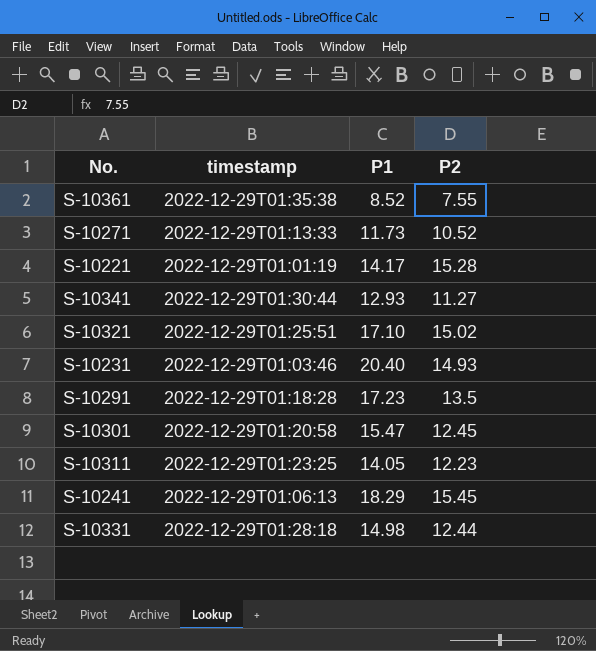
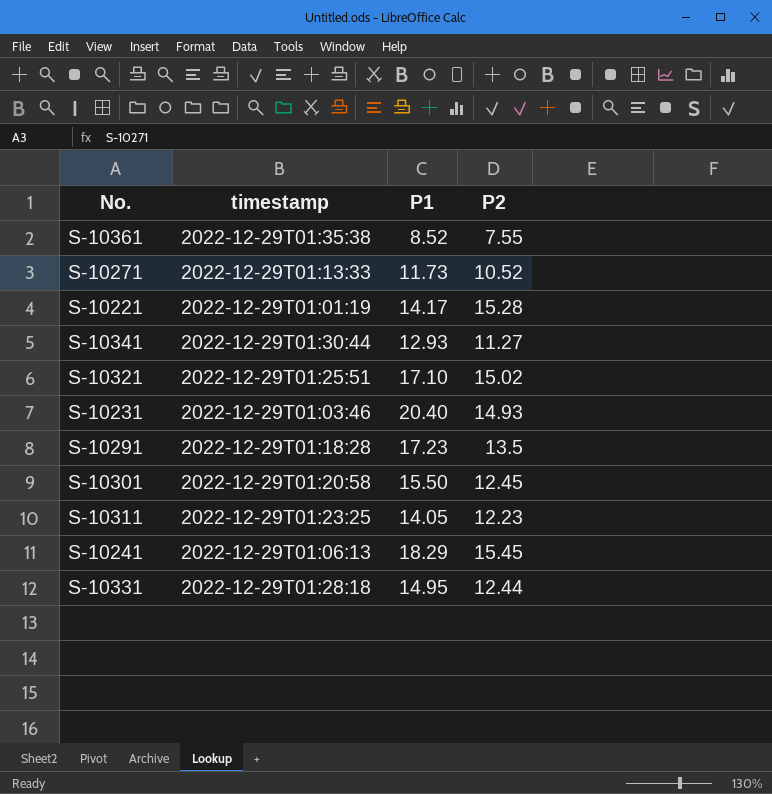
S-10301 | P1: 15.47 -> 15.50
S-10331 | P1: 14.98 -> 14.95

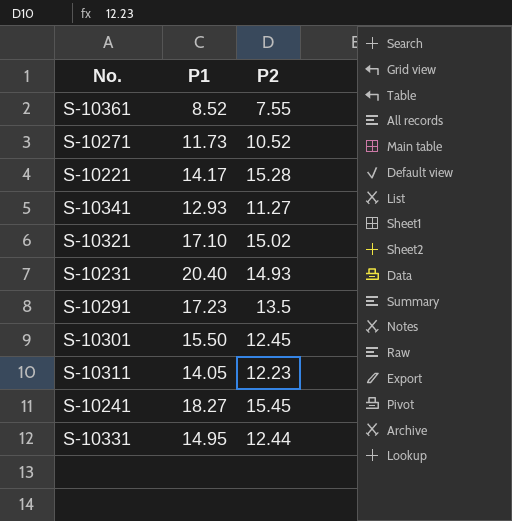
column timestamp | position: 2 -> none
S-10241 | P1: 18.29 -> 18.27

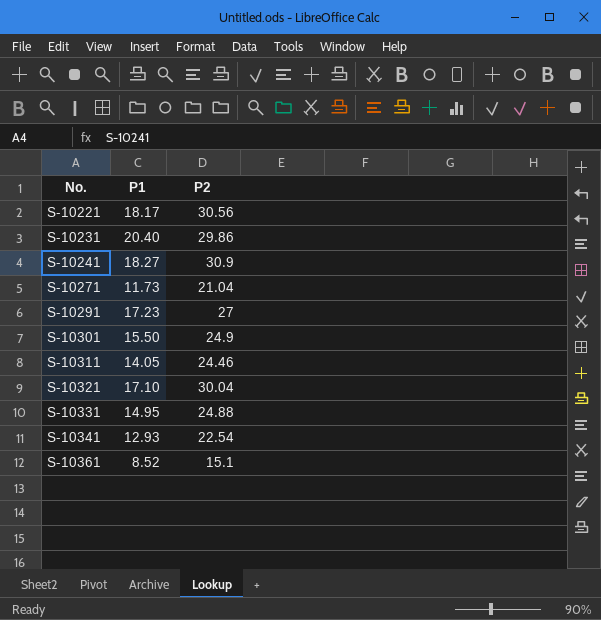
row order: none -> No. ascending
S-10221 | P1: 14.17 -> 18.17
S-10221 | P2: 15.28 -> 30.56
S-10231 | P2: 14.93 -> 29.86
S-10241 | P2: 15.45 -> 30.9
S-10271 | P2: 10.52 -> 21.04
S-10291 | P2: 13.5 -> 27
S-10301 | P2: 12.45 -> 24.9
S-10311 | P2: 12.23 -> 24.46
S-10321 | P2: 15.02 -> 30.04
S-10331 | P2: 12.44 -> 24.88
S-10341 | P2: 11.27 -> 22.54
S-10361 | P2: 7.55 -> 15.1

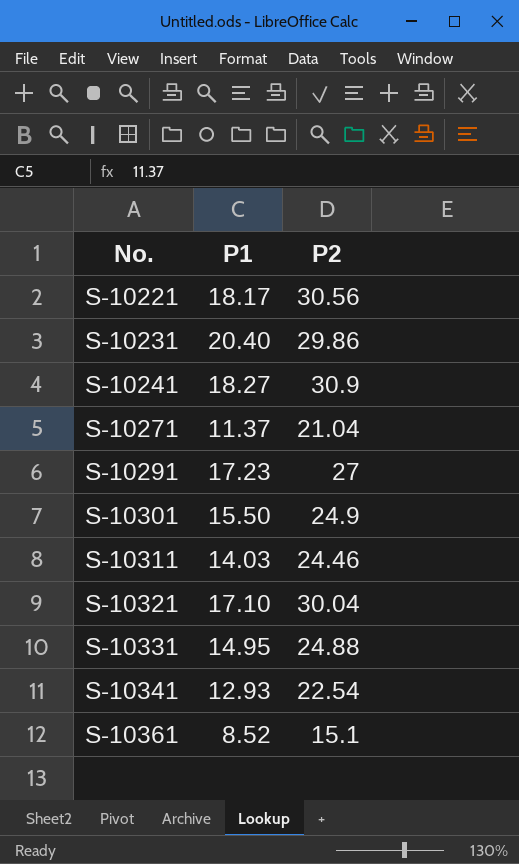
S-10271 | P1: 11.73 -> 11.37
S-10311 | P1: 14.05 -> 14.03

